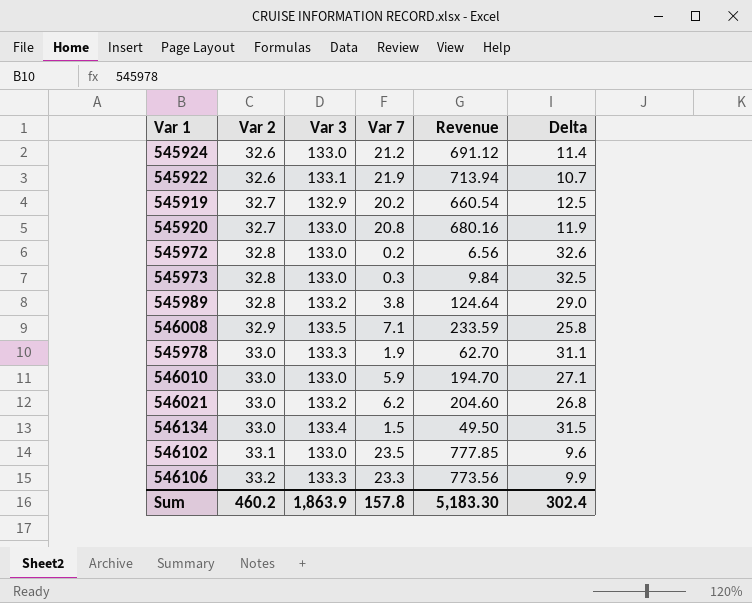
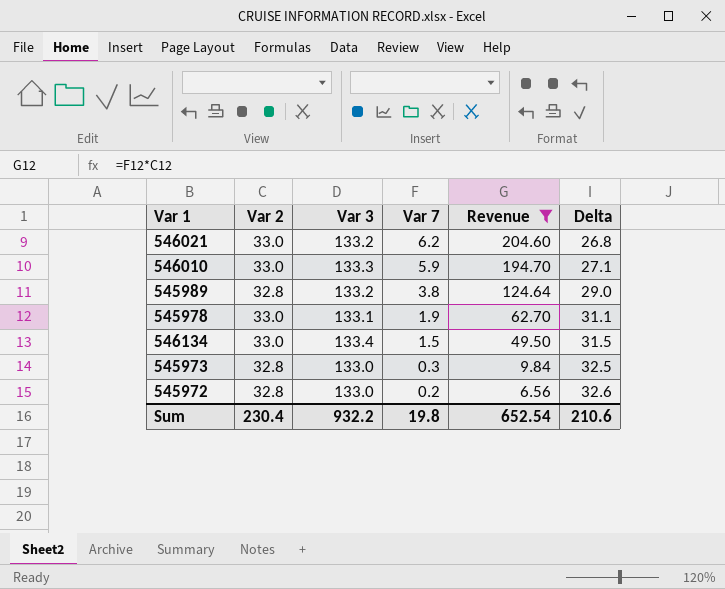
filter: none -> Revenue <= 204.60
row order: Var 2 ascending -> Var 7 descending
546010 | Var 3: 133.0 -> 133.3
545978 | Var 3: 133.3 -> 133.1
Sum | Var 2: 460.2 -> 230.4
Sum | Var 3: 1,863.9 -> 932.2
Sum | Var 7: 157.8 -> 19.8
Sum | Revenue: 5,183.30 -> 652.54
Sum | Delta: 302.4 -> 210.6

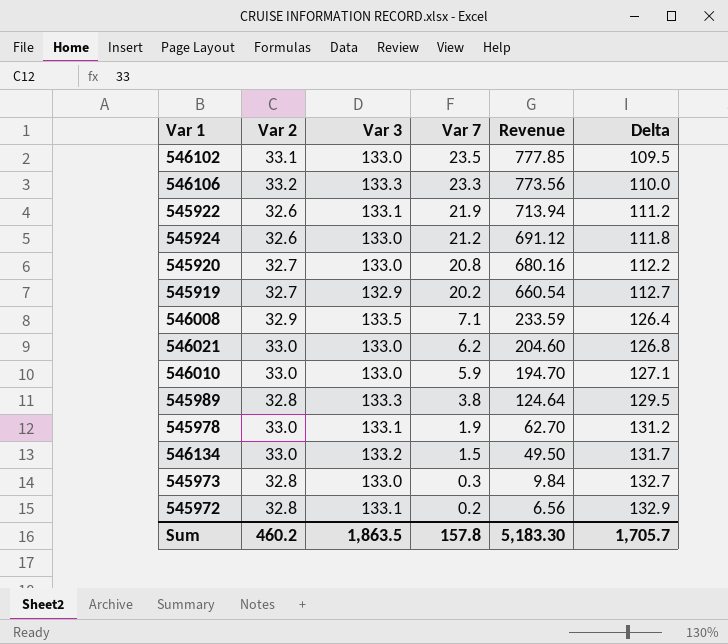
filter: Revenue <= 204.60 -> none
column Delta | formula: [Var 2] - [Var 7] -> [Var 3] - [Var 7]
546021 | Var 3: 133.2 -> 133.0
546010 | Var 3: 133.3 -> 133.0
545989 | Var 3: 133.2 -> 133.3
546134 | Var 3: 133.4 -> 133.2
545972 | Var 3: 133.0 -> 133.1
Sum | Var 2: 230.4 -> 460.2
Sum | Var 3: 932.2 -> 1,863.5
Sum | Var 7: 19.8 -> 157.8
Sum | Revenue: 652.54 -> 5,183.30
Sum | Delta: 210.6 -> 1,705.7

